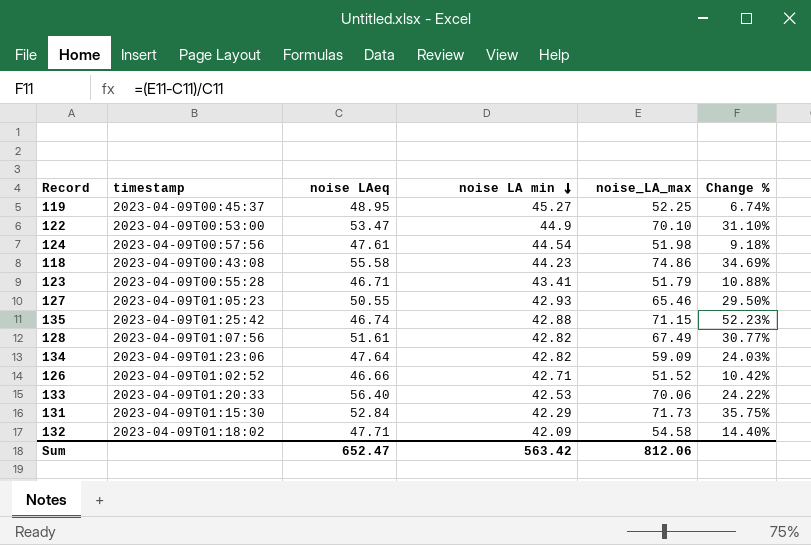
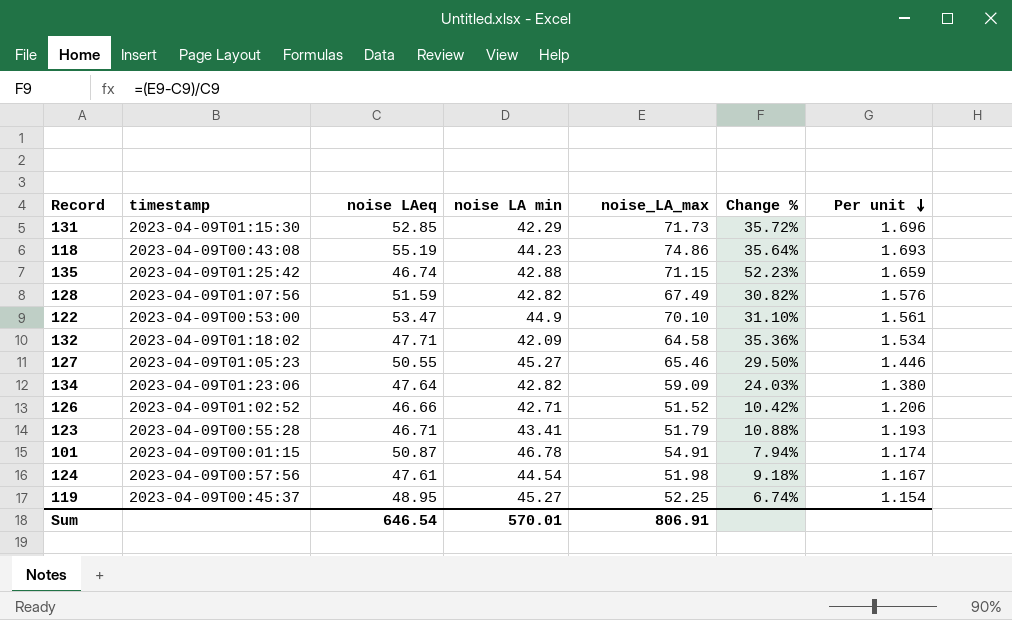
row order: noise LA min descending -> Per unit descending
column Per unit | formula: none -> [noise_LA_max] / [noise LA min]
row 133: 2023-04-09T01:20:33 | 56.40 | 42.53 | 70.06 | 24.22% -> none
131 | noise LAeq: 52.84 -> 52.85
131 | Change %: 35.75% -> 35.72%
118 | noise LAeq: 55.58 -> 55.19
118 | Change %: 34.69% -> 35.64%
128 | noise LAeq: 51.61 -> 51.59
128 | Change %: 30.77% -> 30.82%
132 | noise_LA_max: 54.58 -> 64.58
132 | Change %: 14.40% -> 35.36%
127 | noise LA min: 42.93 -> 45.27
row 101: none -> 2023-04-09T00:01:15 | 50.87 | 46.78 | 54.91 | 7.94% | 1.174
Sum | noise LAeq: 652.47 -> 646.54
Sum | noise LA min: 563.42 -> 570.01
Sum | noise_LA_max: 812.06 -> 806.91

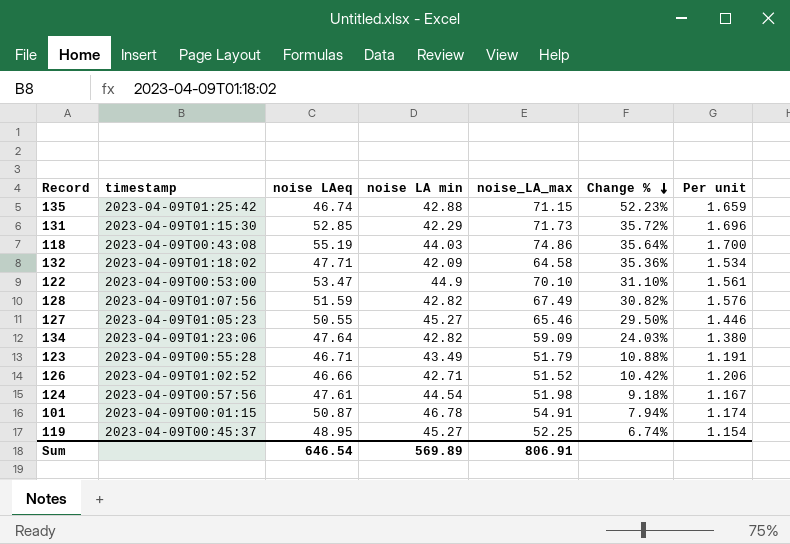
row order: Per unit descending -> Change % descending
118 | noise LA min: 44.23 -> 44.03
118 | Per unit: 1.693 -> 1.700
123 | noise LA min: 43.41 -> 43.49
123 | Per unit: 1.193 -> 1.191
Sum | noise LA min: 570.01 -> 569.89

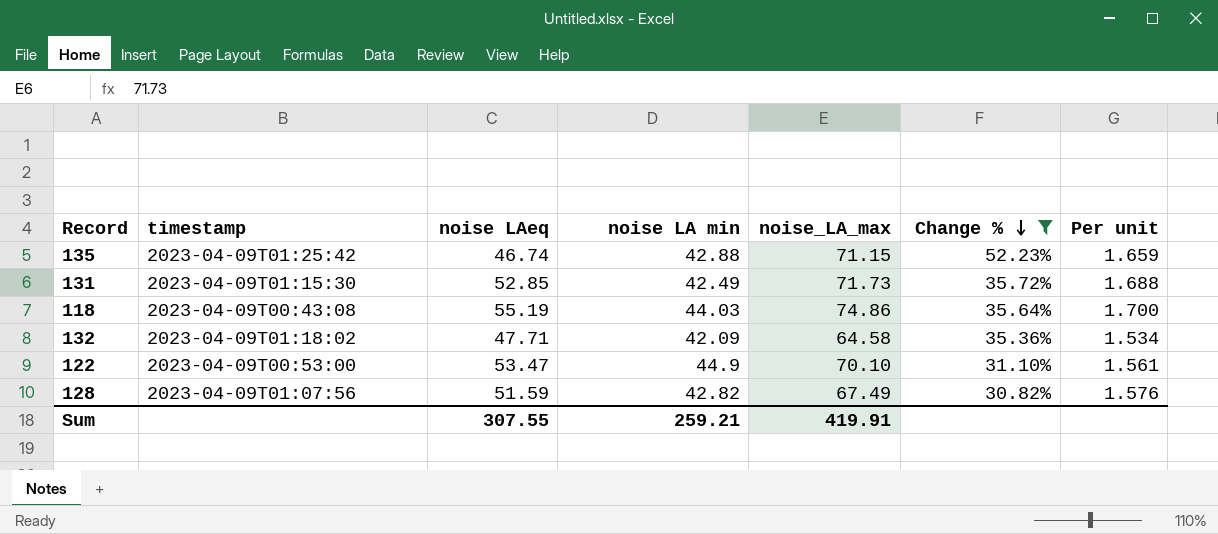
filter: none -> Change % >= 30.82%
131 | noise LA min: 42.29 -> 42.49
131 | Per unit: 1.696 -> 1.688
Sum | noise LAeq: 646.54 -> 307.55
Sum | noise LA min: 569.89 -> 259.21
Sum | noise_LA_max: 806.91 -> 419.91

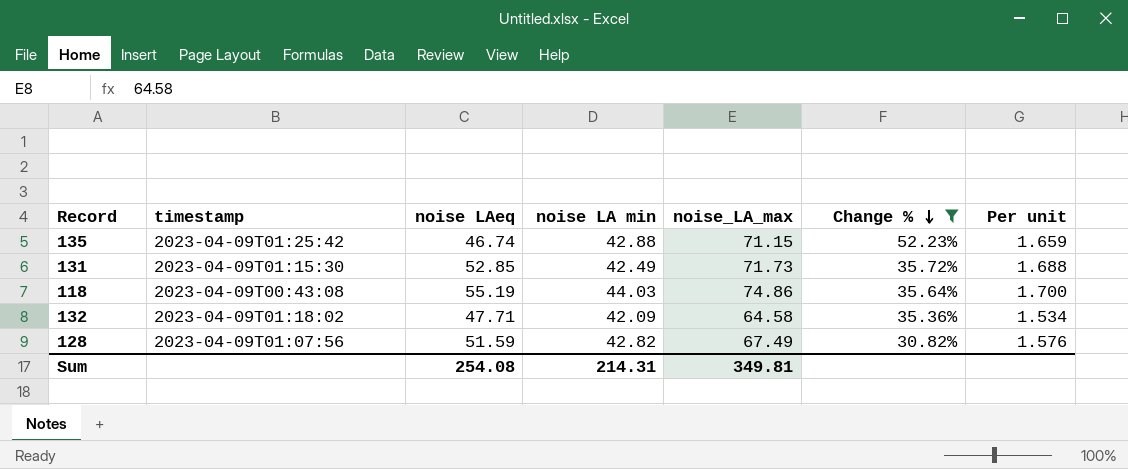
row 122: 2023-04-09T00:53:00 | 53.47 | 44.9 | 70.10 | 31.10% | 1.561 -> none
Sum | noise LAeq: 307.55 -> 254.08
Sum | noise LA min: 259.21 -> 214.31
Sum | noise_LA_max: 419.91 -> 349.81

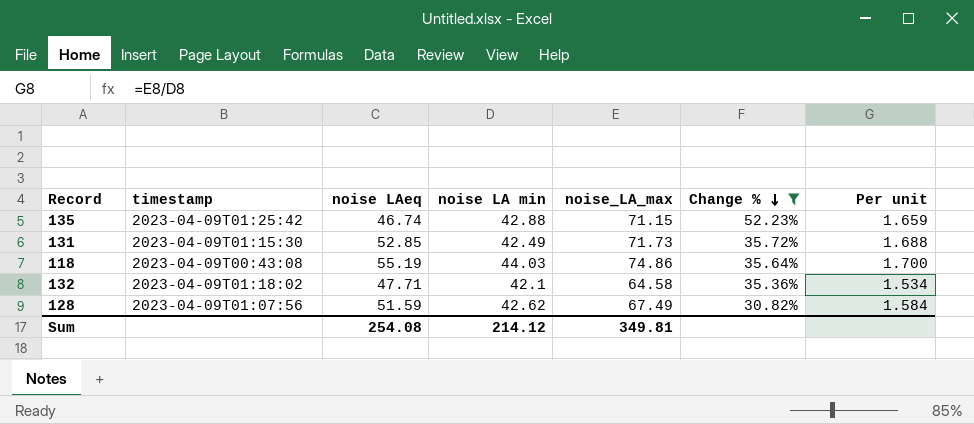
132 | noise LA min: 42.09 -> 42.1
128 | noise LA min: 42.82 -> 42.62
128 | Per unit: 1.576 -> 1.584
Sum | noise LA min: 214.31 -> 214.12

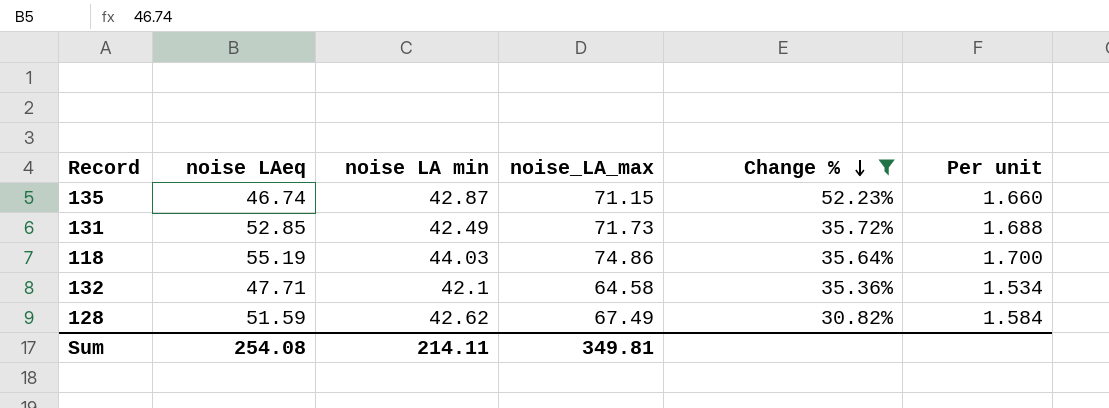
column timestamp | position: 2 -> none
135 | noise LA min: 42.88 -> 42.87
135 | Per unit: 1.659 -> 1.660
Sum | noise LA min: 214.12 -> 214.11

